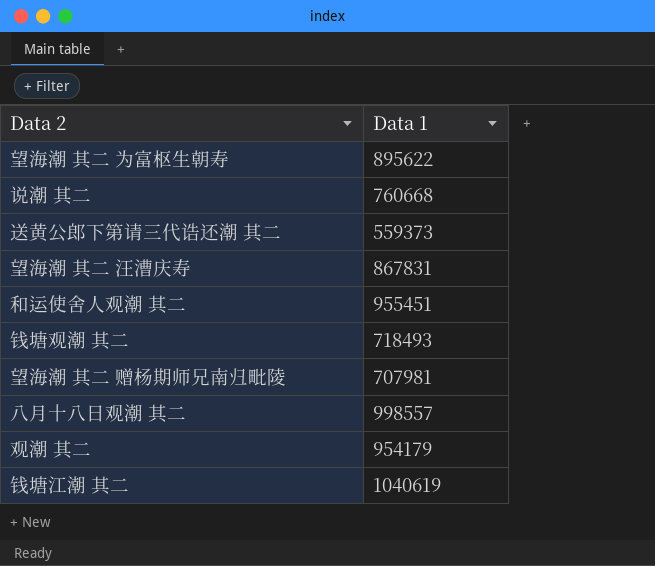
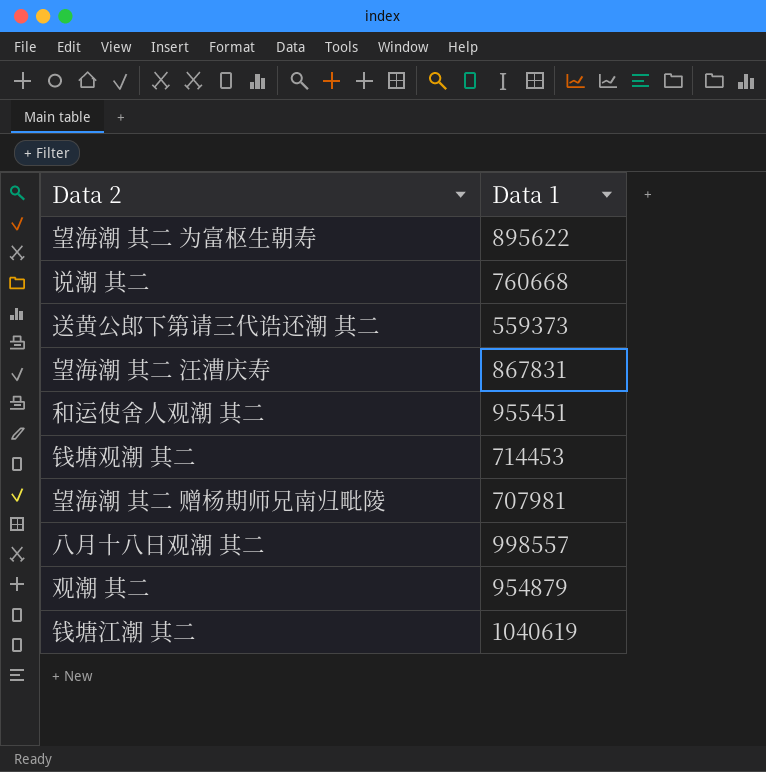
钱塘观潮 其二 | Data 1: 718493 -> 714453
观潮 其二 | Data 1: 954179 -> 954879

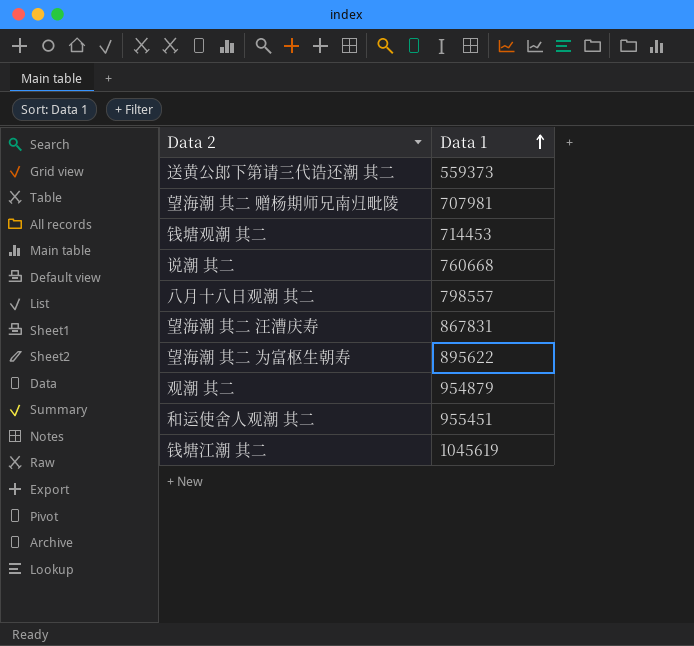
row order: none -> Data 1 ascending
八月十八日观潮 其二 | Data 1: 998557 -> 798557
钱塘江潮 其二 | Data 1: 1040619 -> 1045619

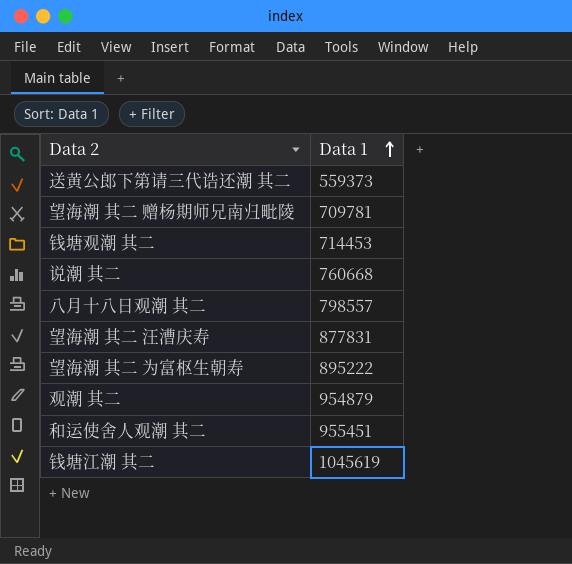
望海潮 其二 赠杨期师兄南归毗陵 | Data 1: 707981 -> 709781
望海潮 其二 汪漕庆寿 | Data 1: 867831 -> 877831
望海潮 其二 为富枢生朝寿 | Data 1: 895622 -> 895222

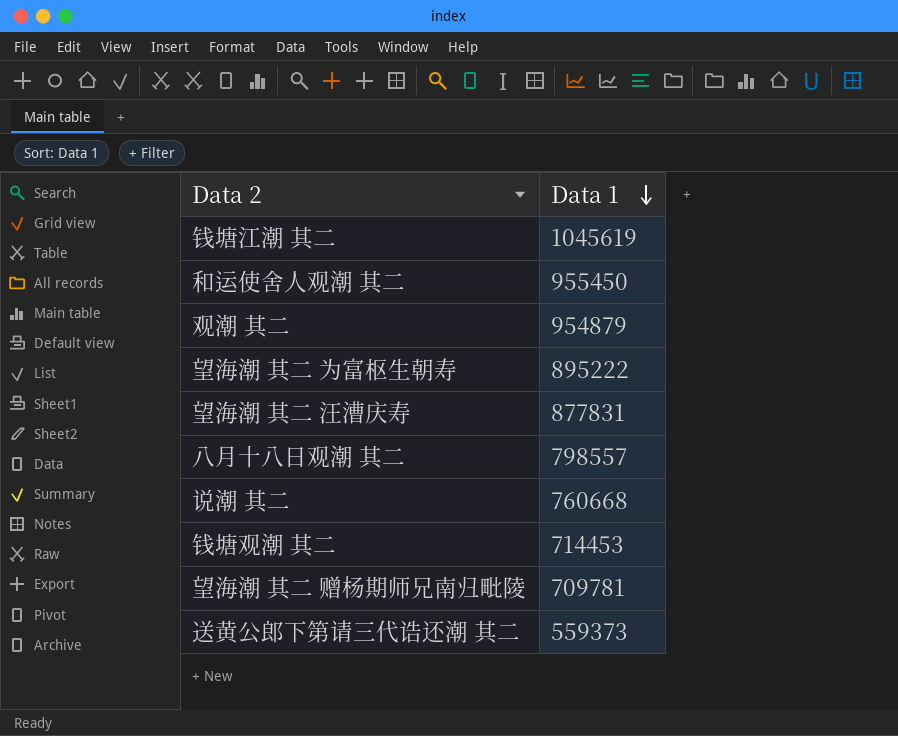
row order: Data 1 ascending -> Data 1 descending
和运使舍人观潮 其二 | Data 1: 955451 -> 955450

